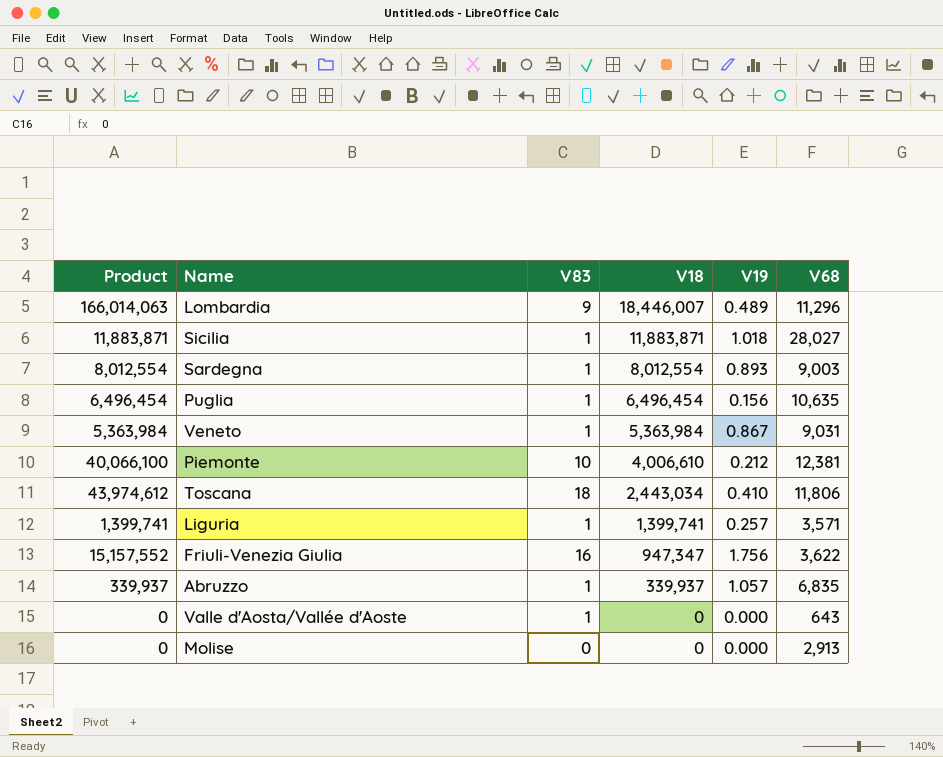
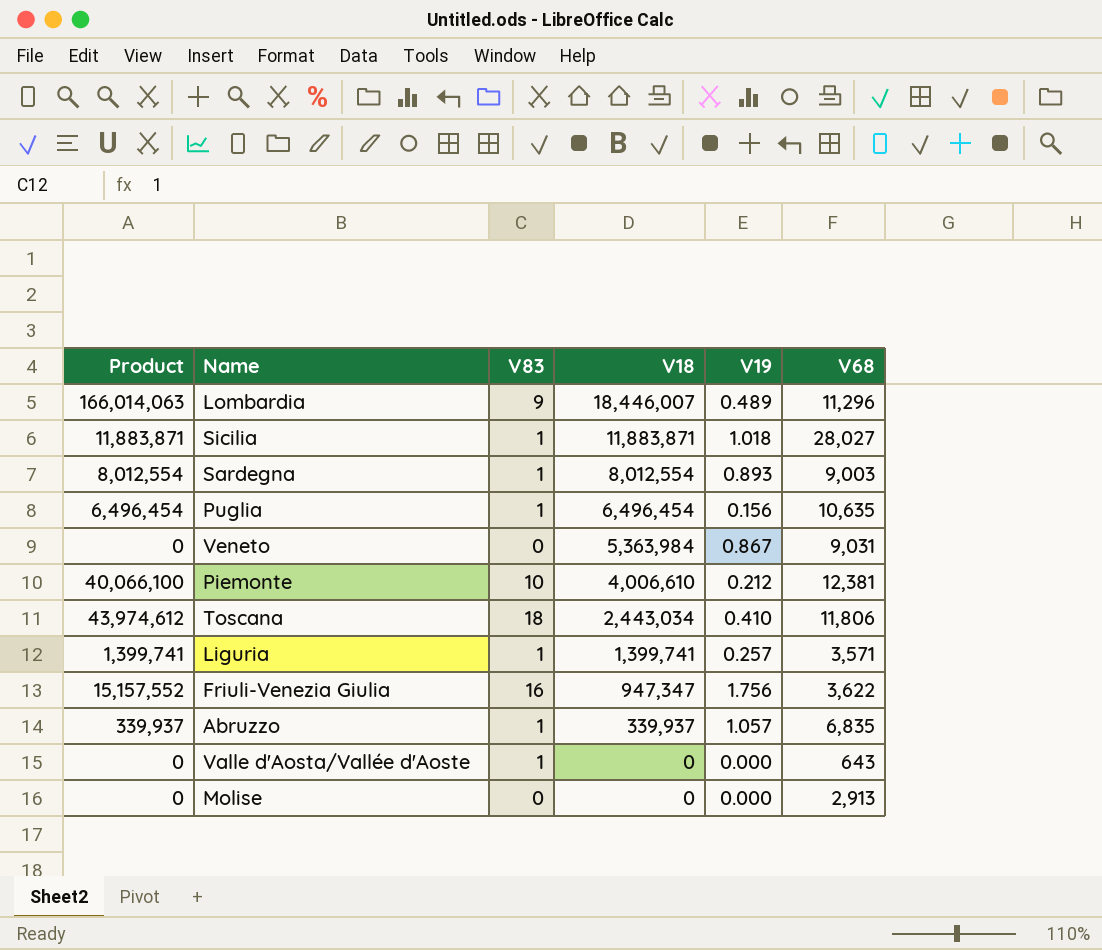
Veneto | Product: 5,363,984 -> 0
Veneto | V83: 1 -> 0

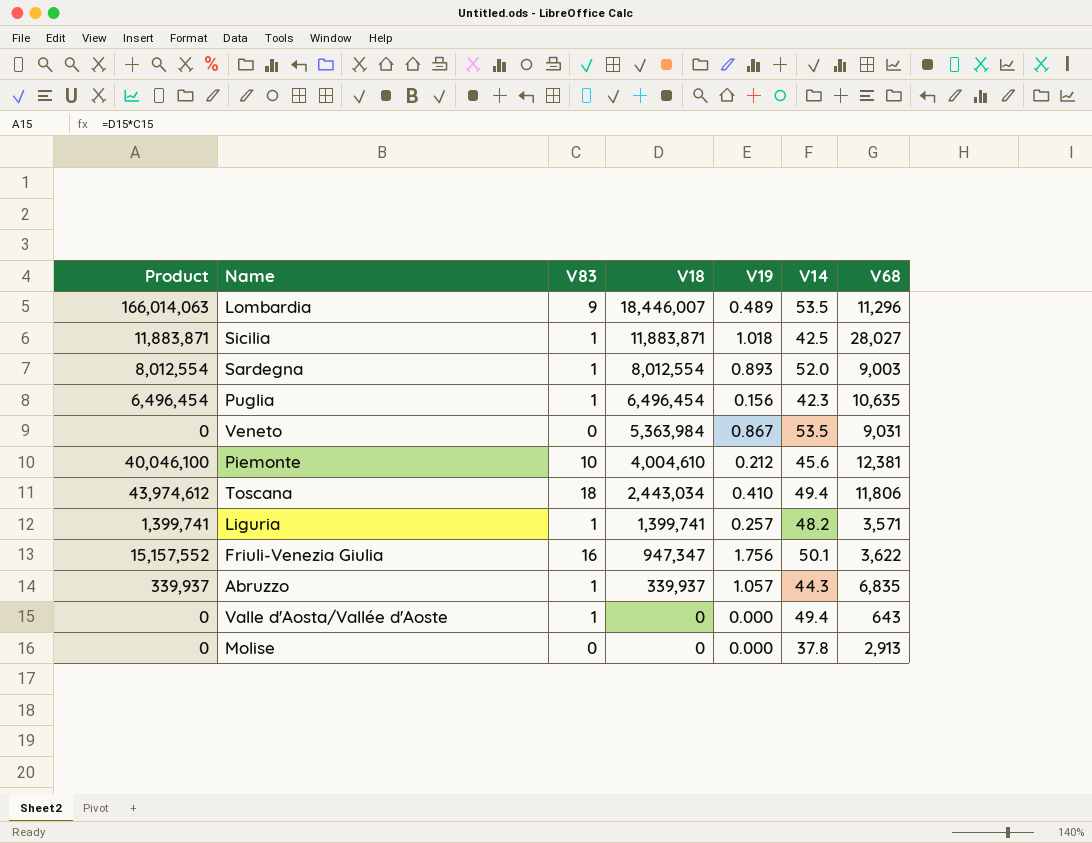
column V14 | position: none -> 6
Piemonte | Product: 40,066,100 -> 40,046,100
Piemonte | V18: 4,006,610 -> 4,004,610

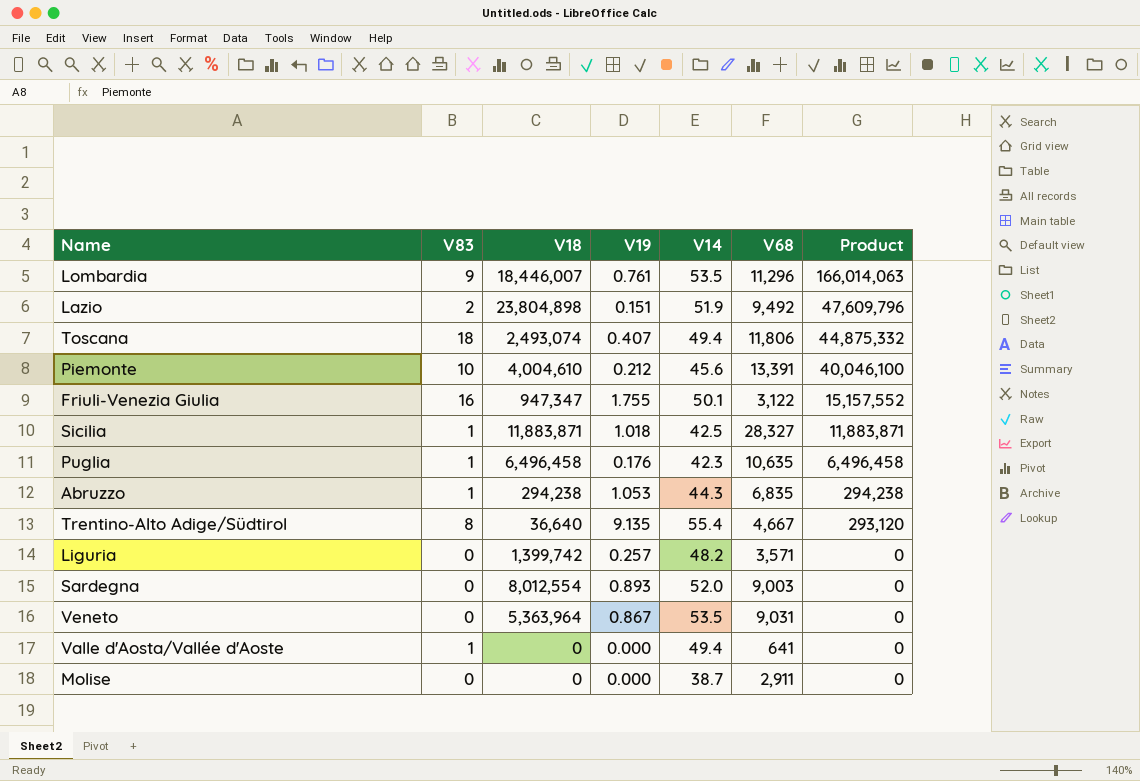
row order: V18 descending -> Product descending
column Product | position: 1 -> 7
Lombardia | V19: 0.489 -> 0.761
row Lazio: none -> 2 | 23,804,898 | 0.151 | 51.9 | 9,492 | 47,609,796
Toscana | V18: 2,443,034 -> 2,493,074
Toscana | V19: 0.410 -> 0.407
Toscana | Product: 43,974,612 -> 44,875,332
Piemonte | V68: 12,381 -> 13,391
Friuli-Venezia Giulia | V19: 1.756 -> 1.755
Friuli-Venezia Giulia | V68: 3,622 -> 3,122
Sicilia | V68: 28,027 -> 28,327
Puglia | V18: 6,496,454 -> 6,496,458
Puglia | V19: 0.156 -> 0.176
Puglia | Product: 6,496,454 -> 6,496,458
Abruzzo | V18: 339,937 -> 294,238
Abruzzo | V19: 1.057 -> 1.053
Abruzzo | Product: 339,937 -> 294,238
row Trentino-Alto Adige/Südtirol: none -> 8 | 36,640 | 9.135 | 55.4 | 4,667 | 293,120
Liguria | V83: 1 -> 0
Liguria | V18: 1,399,741 -> 1,399,742
Liguria | Product: 1,399,741 -> 0
Sardegna | V83: 1 -> 0
Sardegna | Product: 8,012,554 -> 0
Veneto | V18: 5,363,984 -> 5,363,964
Valle d'Aosta/Vallée d'Aoste | V68: 643 -> 641
Molise | V14: 37.8 -> 38.7
Molise | V68: 2,913 -> 2,911

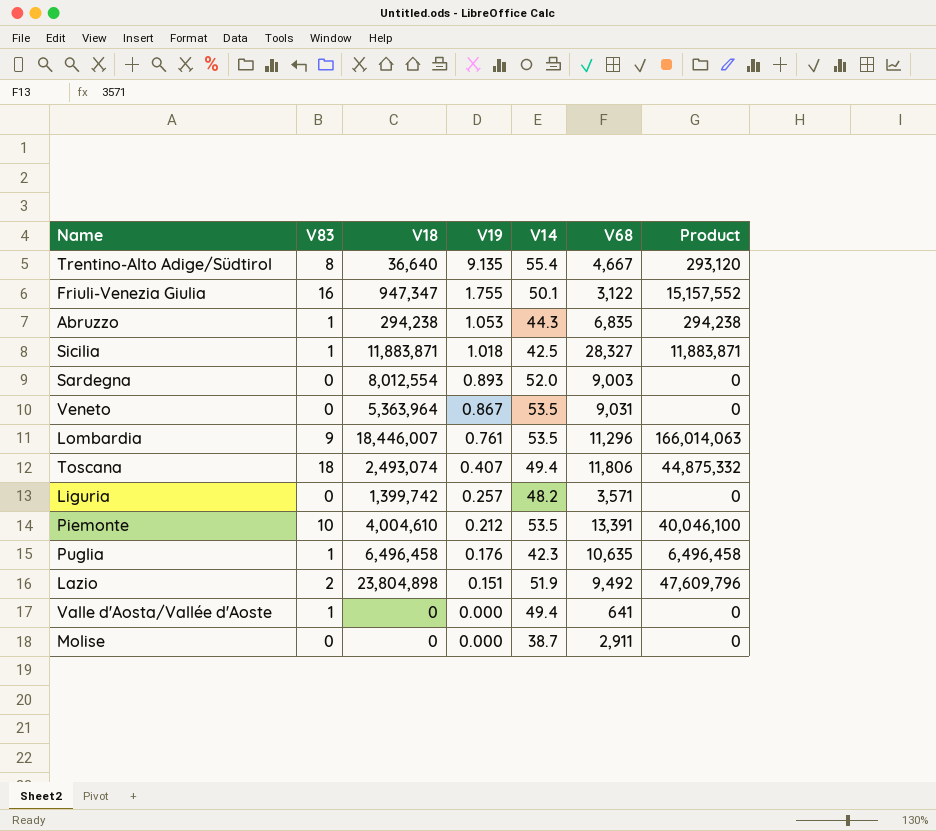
row order: Product descending -> V19 descending
Piemonte | V14: 45.6 -> 53.5

